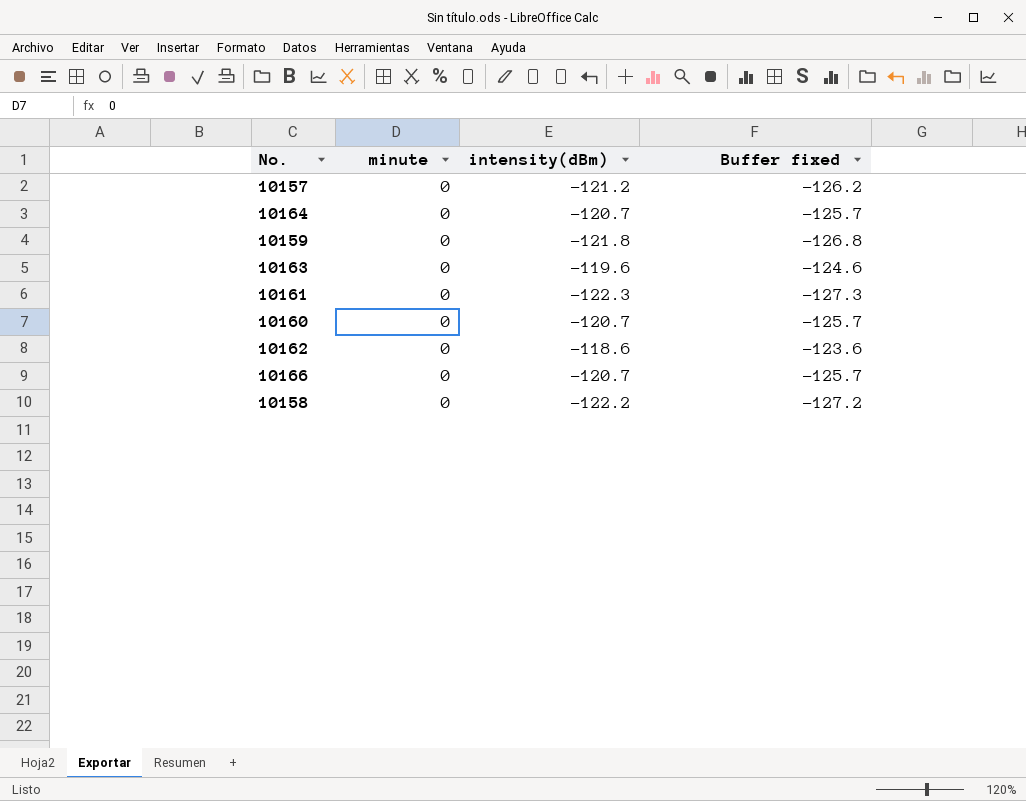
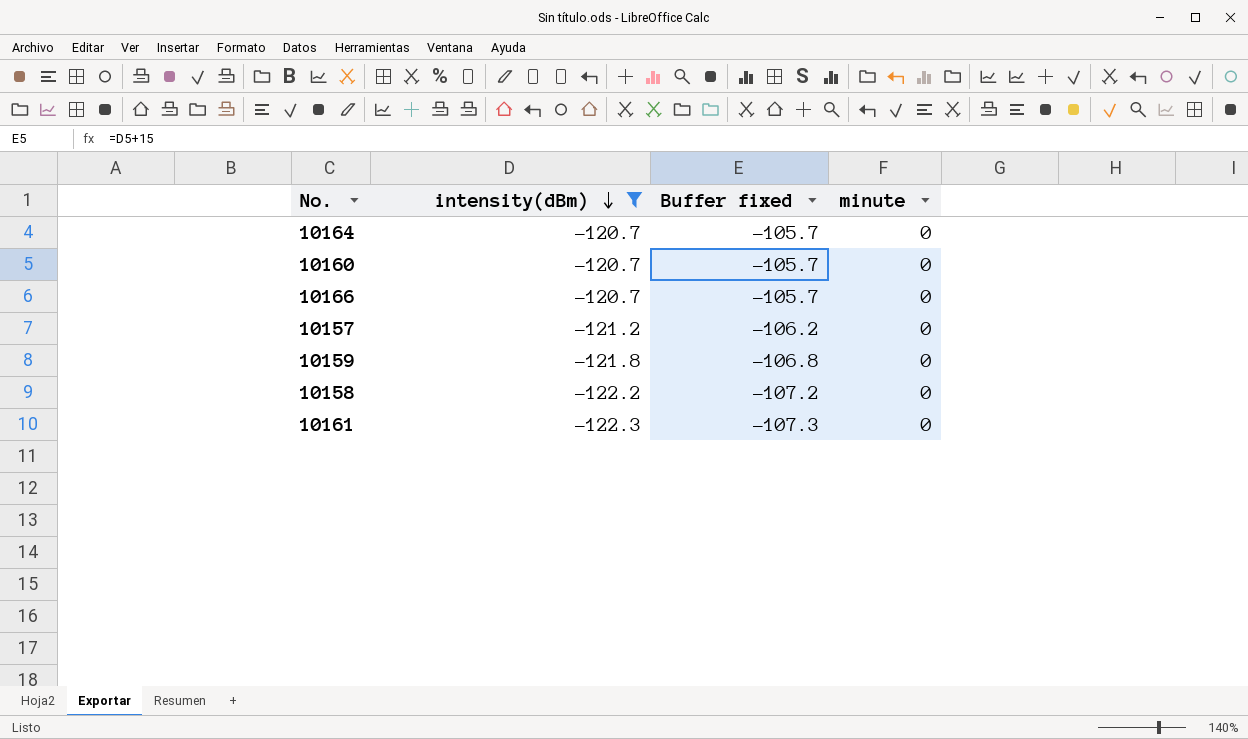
filter: none -> intensity(dBm) <= -120.7
row order: none -> intensity(dBm) descending
column Buffer fixed | formula: [intensity(dBm)] - 5 -> [intensity(dBm)] + 15
column minute | position: 2 -> 4

